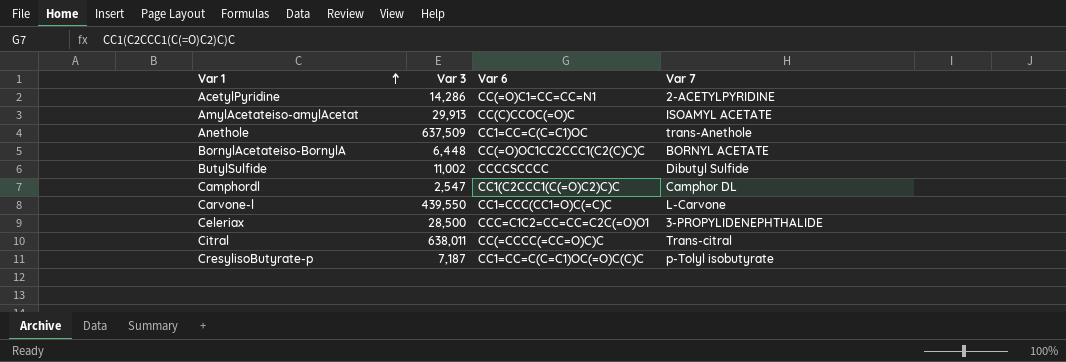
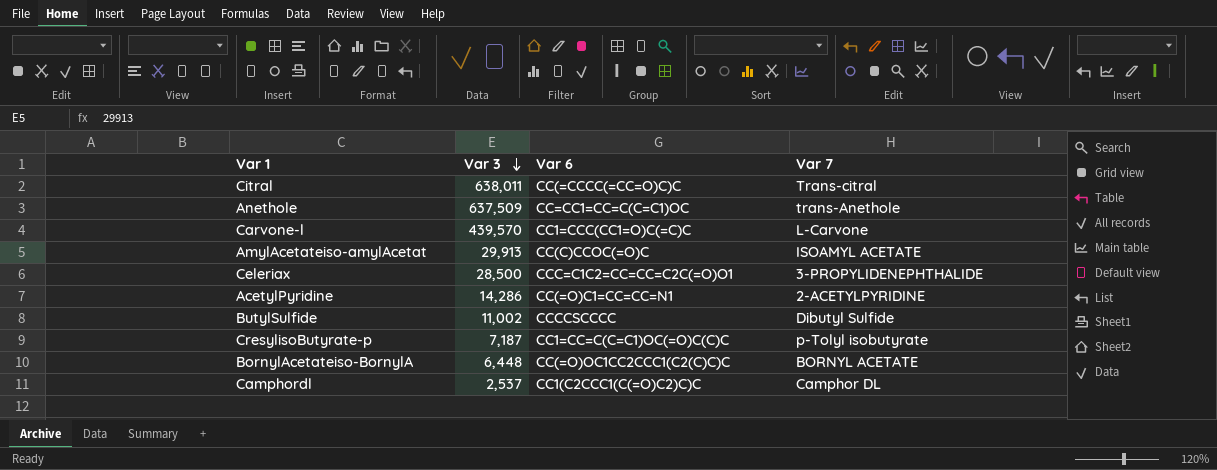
row order: Var 1 ascending -> Var 3 descending
Anethole | Var 6: CC1=CC=C(C=C1)OC -> CC=CC1=CC=C(C=C1)OC
Carvone-l | Var 3: 439,550 -> 439,570
Camphordl | Var 3: 2,547 -> 2,537

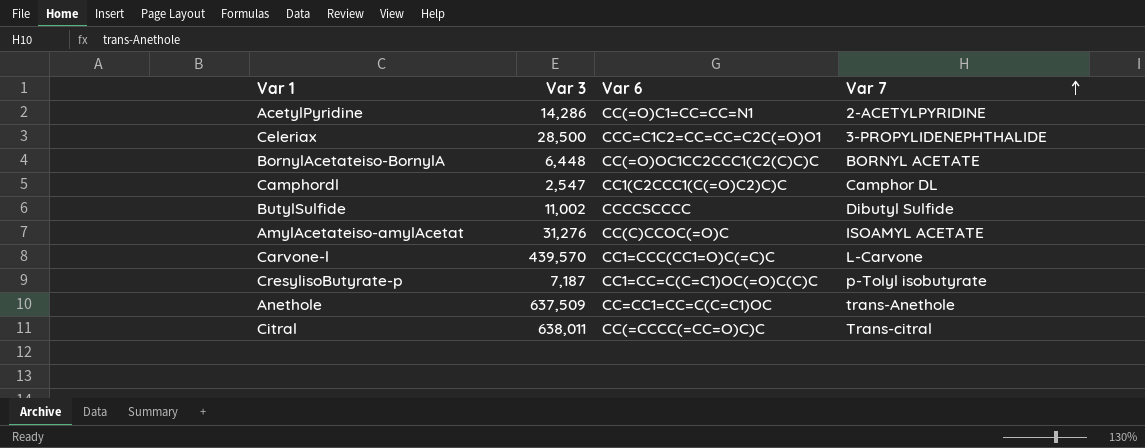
row order: Var 3 descending -> Var 7 ascending
Camphordl | Var 3: 2,537 -> 2,547
AmylAcetateiso-amylAcetat | Var 3: 29,913 -> 31,276

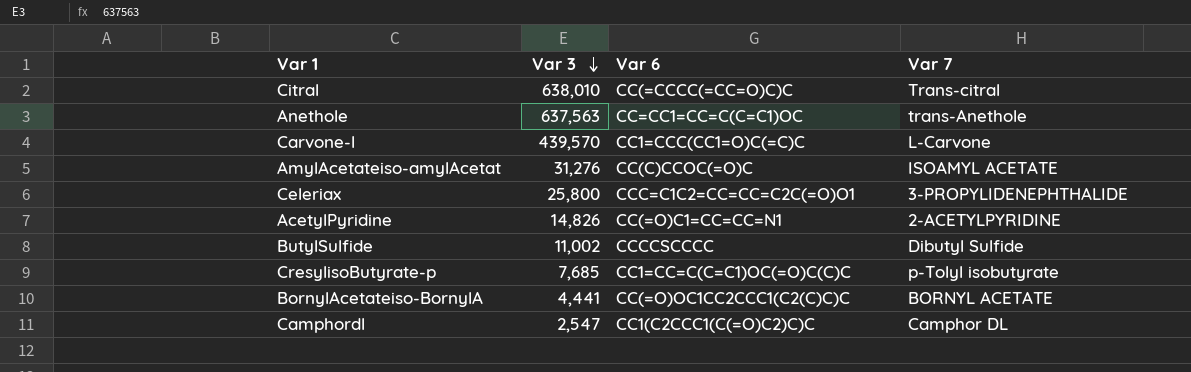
row order: Var 7 ascending -> Var 3 descending
Citral | Var 3: 638,011 -> 638,010
Anethole | Var 3: 637,509 -> 637,563
Celeriax | Var 3: 28,500 -> 25,800
AcetylPyridine | Var 3: 14,286 -> 14,826
CresylisoButyrate-p | Var 3: 7,187 -> 7,685
BornylAcetateiso-BornylA | Var 3: 6,448 -> 4,441

